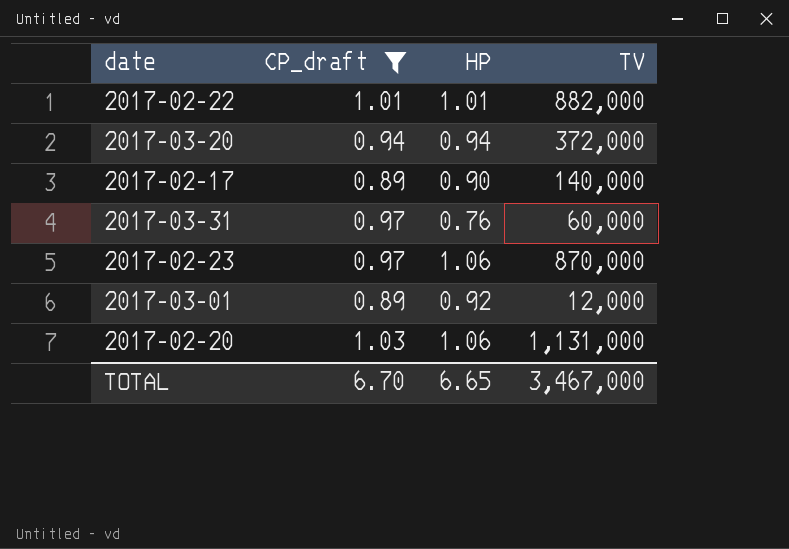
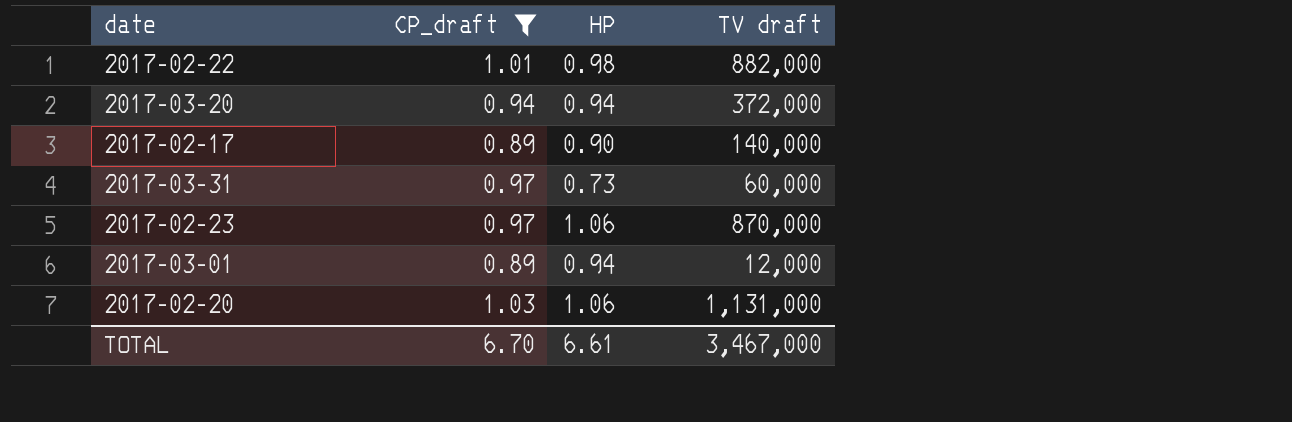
column name: TV -> TV draft
2017-02-22 | HP: 1.01 -> 0.98
2017-03-31 | HP: 0.76 -> 0.73
2017-03-01 | HP: 0.92 -> 0.94
TOTAL | HP: 6.65 -> 6.61

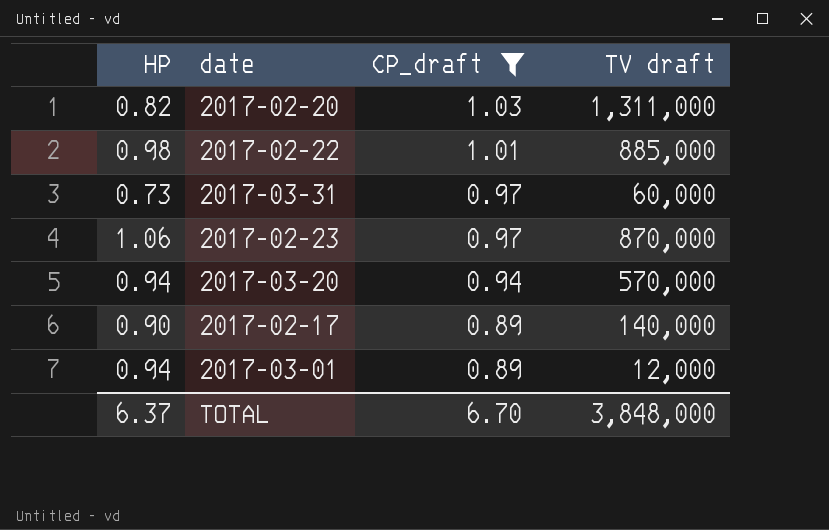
row order: none -> CP_draft descending
column HP | position: 3 -> 1
2017-02-20 | HP: 1.06 -> 0.82
2017-02-20 | TV draft: 1,131,000 -> 1,311,000
2017-02-22 | TV draft: 882,000 -> 885,000
2017-03-20 | TV draft: 372,000 -> 570,000
TOTAL | HP: 6.61 -> 6.37
TOTAL | TV draft: 3,467,000 -> 3,848,000

